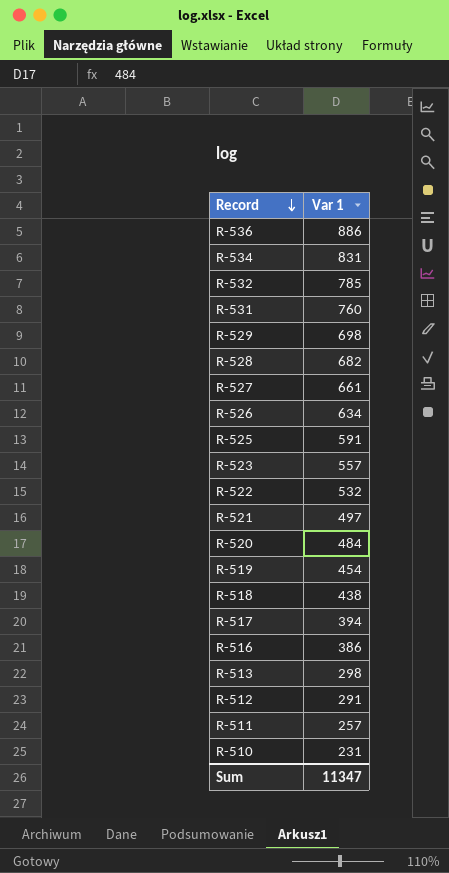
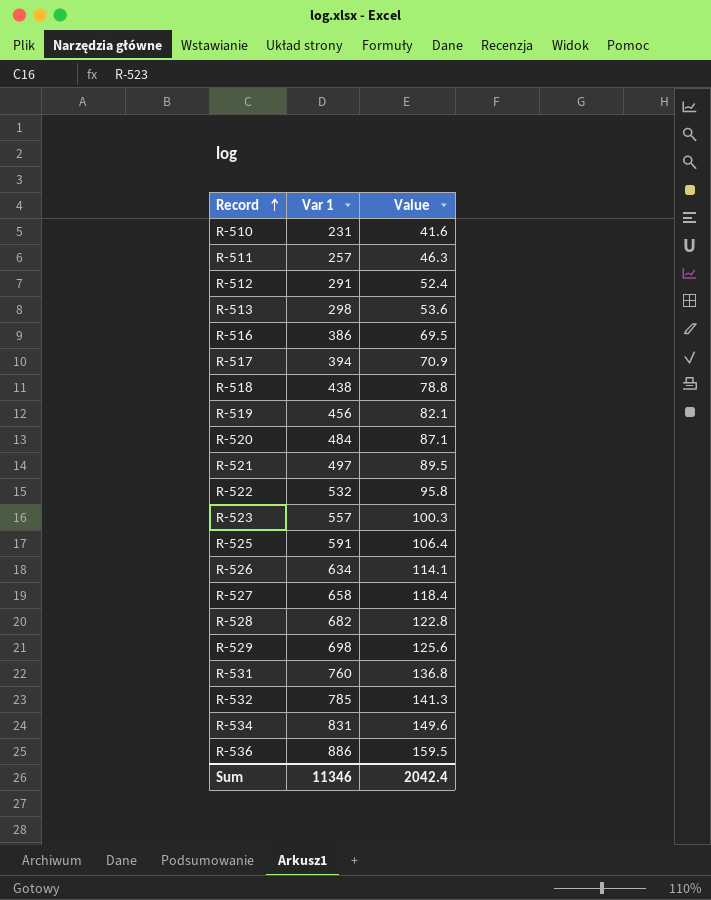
row order: Record descending -> Record ascending
column Value | formula: none -> [Var 1] * 0.18
R-519 | Var 1: 454 -> 456
R-527 | Var 1: 661 -> 658
Sum | Var 1: 11347 -> 11346

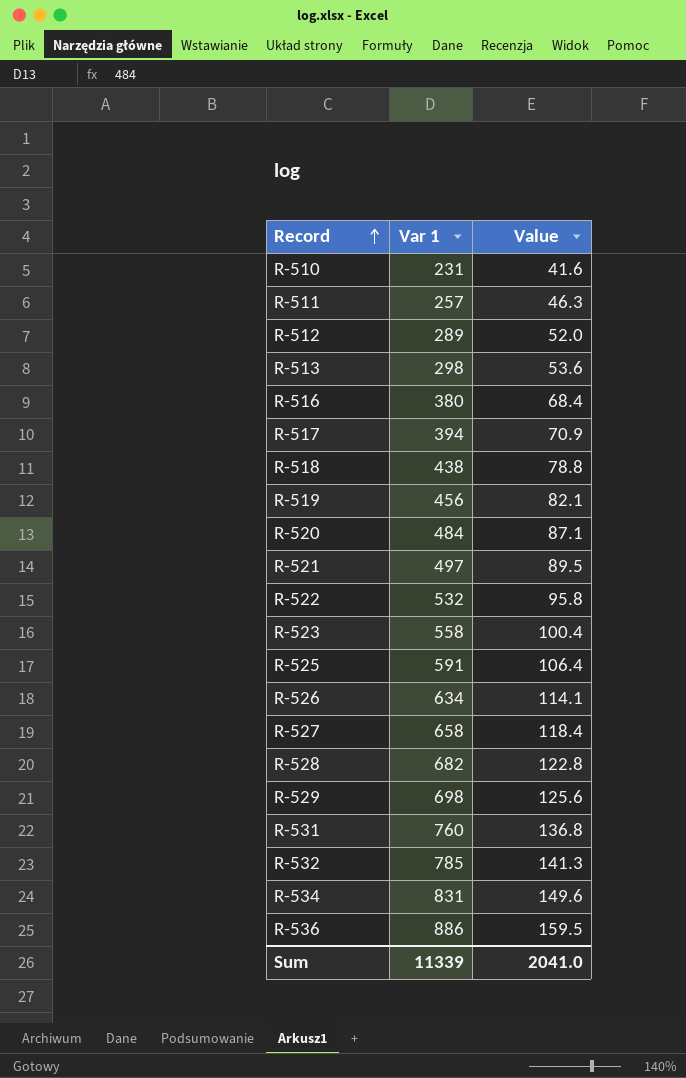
R-512 | Var 1: 291 -> 289
R-512 | Value: 52.4 -> 52.0
R-516 | Var 1: 386 -> 380
R-516 | Value: 69.5 -> 68.4
R-523 | Var 1: 557 -> 558
R-523 | Value: 100.3 -> 100.4
Sum | Var 1: 11346 -> 11339
Sum | Value: 2042.4 -> 2041.0

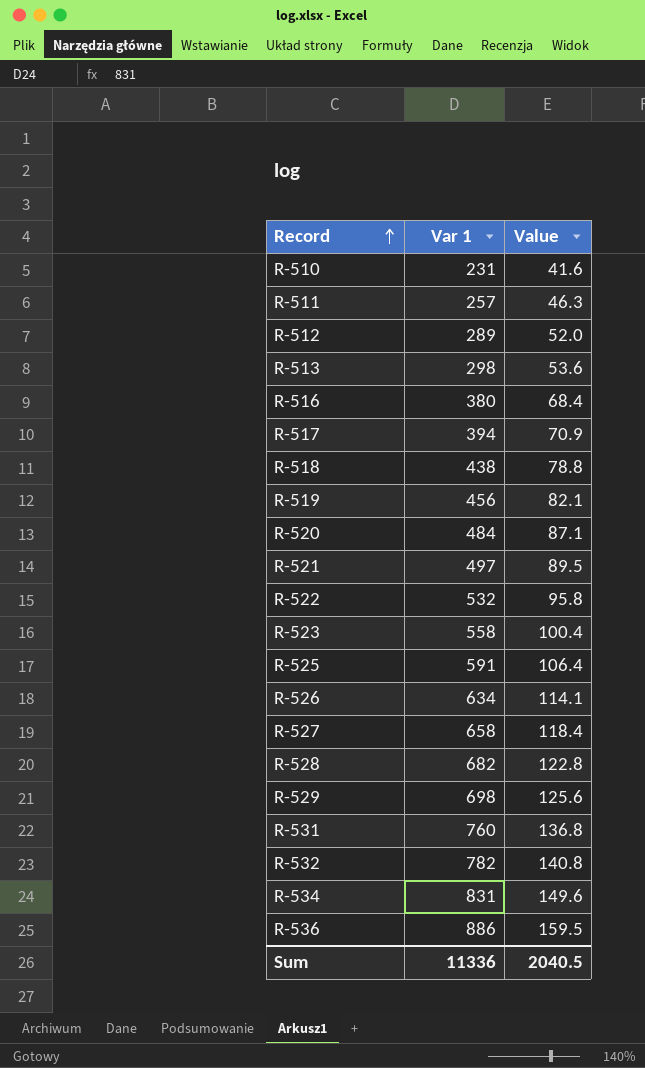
R-532 | Var 1: 785 -> 782
R-532 | Value: 141.3 -> 140.8
Sum | Var 1: 11339 -> 11336
Sum | Value: 2041.0 -> 2040.5

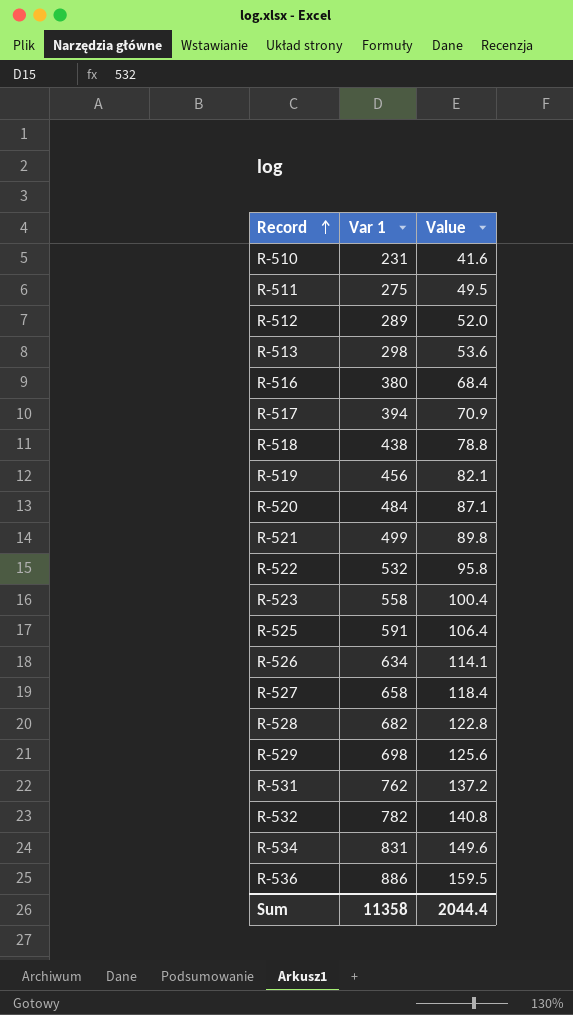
R-511 | Var 1: 257 -> 275
R-511 | Value: 46.3 -> 49.5
R-521 | Var 1: 497 -> 499
R-521 | Value: 89.5 -> 89.8
R-531 | Var 1: 760 -> 762
R-531 | Value: 136.8 -> 137.2
Sum | Var 1: 11336 -> 11358
Sum | Value: 2040.5 -> 2044.4

